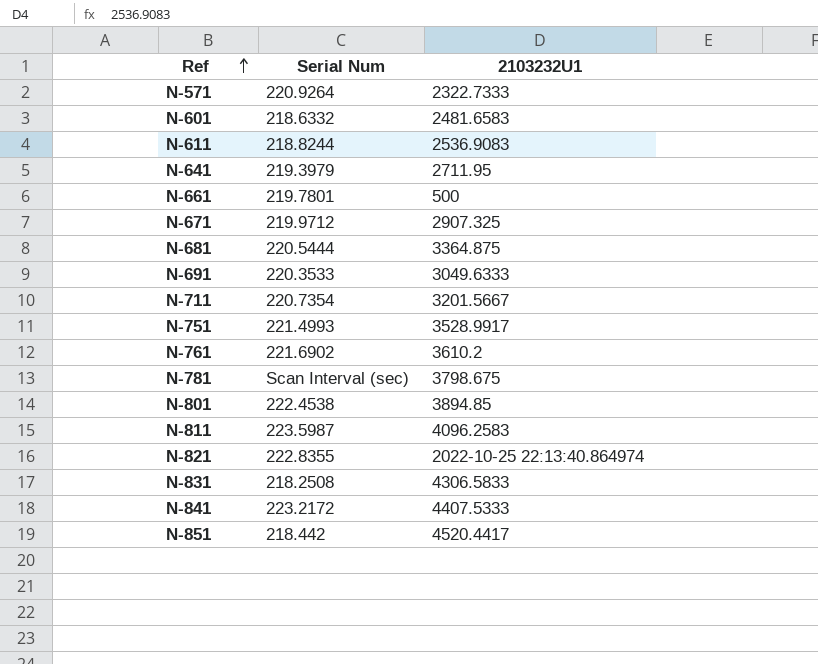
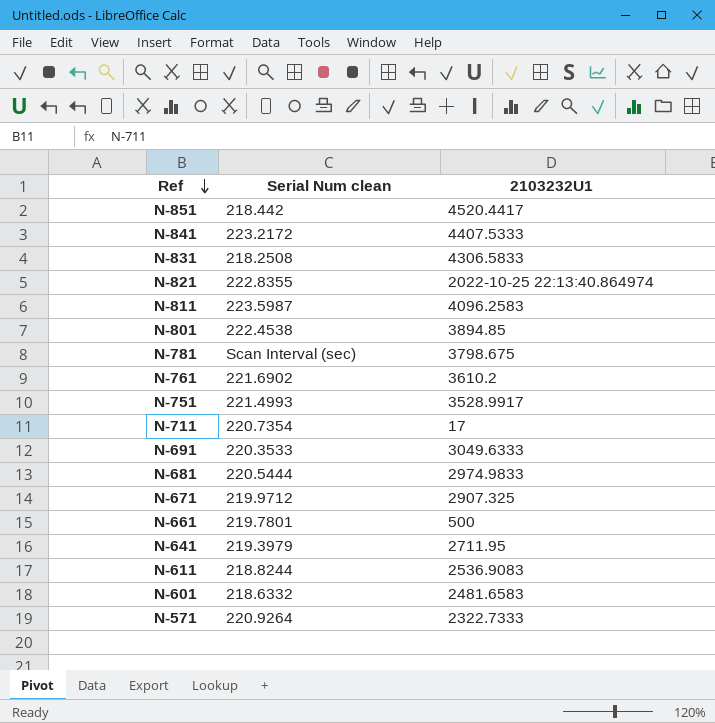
row order: Ref ascending -> Ref descending
column name: Serial Num -> Serial Num clean
N-711 | 2103232U1: 3201.5667 -> 17
N-681 | 2103232U1: 3364.875 -> 2974.9833

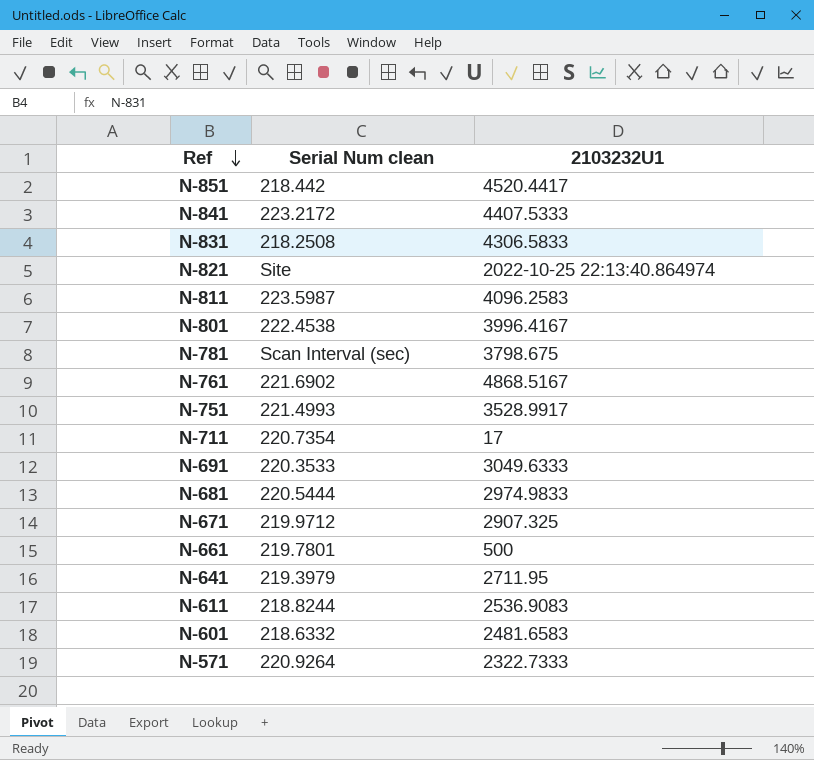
N-821 | Serial Num clean: 222.8355 -> Site
N-801 | 2103232U1: 3894.85 -> 3996.4167
N-761 | 2103232U1: 3610.2 -> 4868.5167

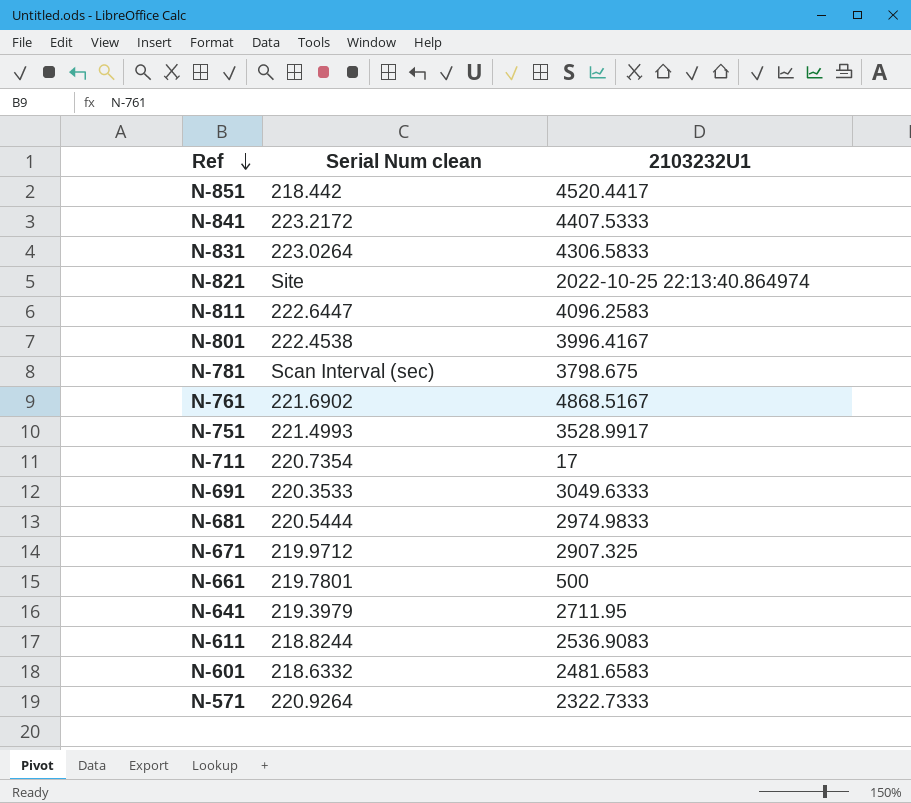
N-831 | Serial Num clean: 218.2508 -> 223.0264
N-811 | Serial Num clean: 223.5987 -> 222.6447

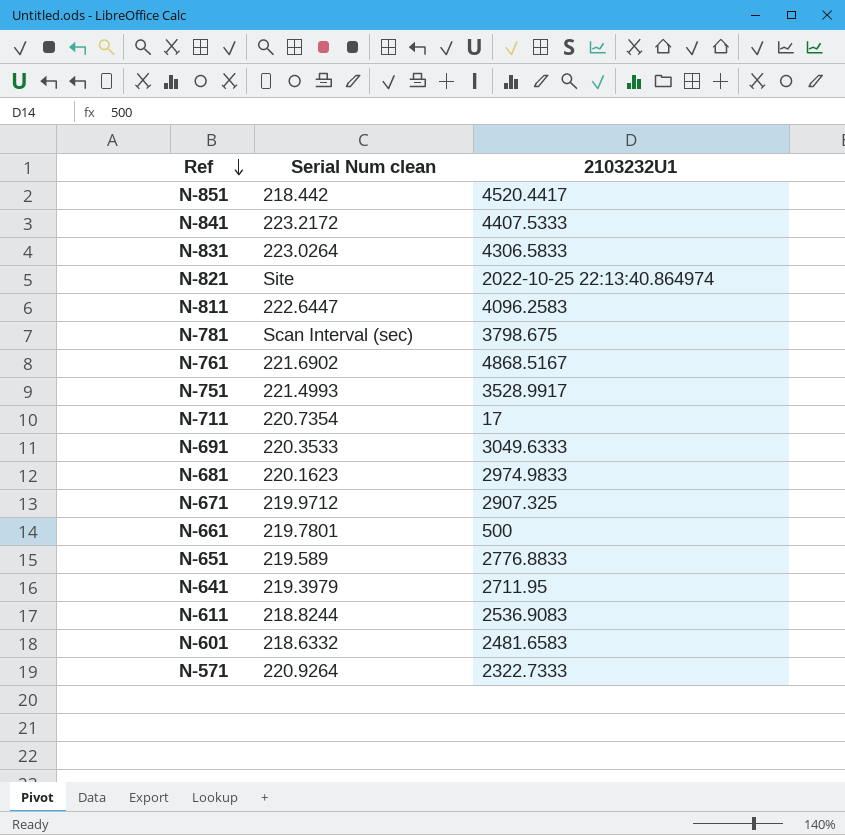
row N-801: 222.4538 | 3996.4167 -> none
N-681 | Serial Num clean: 220.5444 -> 220.1623
row N-651: none -> 219.589 | 2776.8833

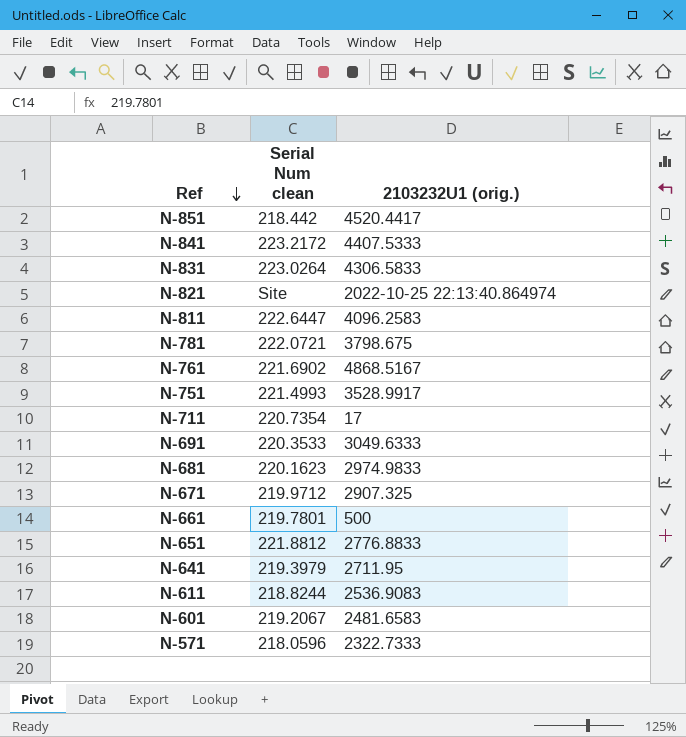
column name: 2103232U1 -> 2103232U1 (orig.)
N-781 | Serial Num clean: Scan Interval (sec) -> 222.0721
N-651 | Serial Num clean: 219.589 -> 221.8812
N-601 | Serial Num clean: 218.6332 -> 219.2067
N-571 | Serial Num clean: 220.9264 -> 218.0596

